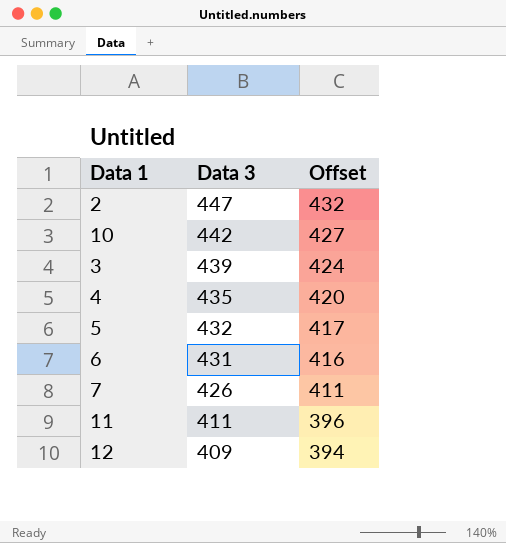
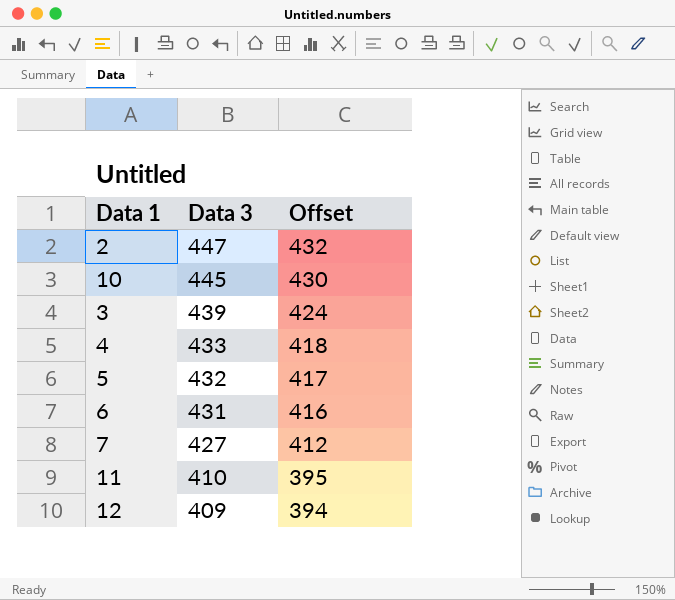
10 | Data 3: 442 -> 445
10 | Offset: 427 -> 430
4 | Data 3: 435 -> 433
4 | Offset: 420 -> 418
7 | Data 3: 426 -> 427
7 | Offset: 411 -> 412
11 | Data 3: 411 -> 410
11 | Offset: 396 -> 395

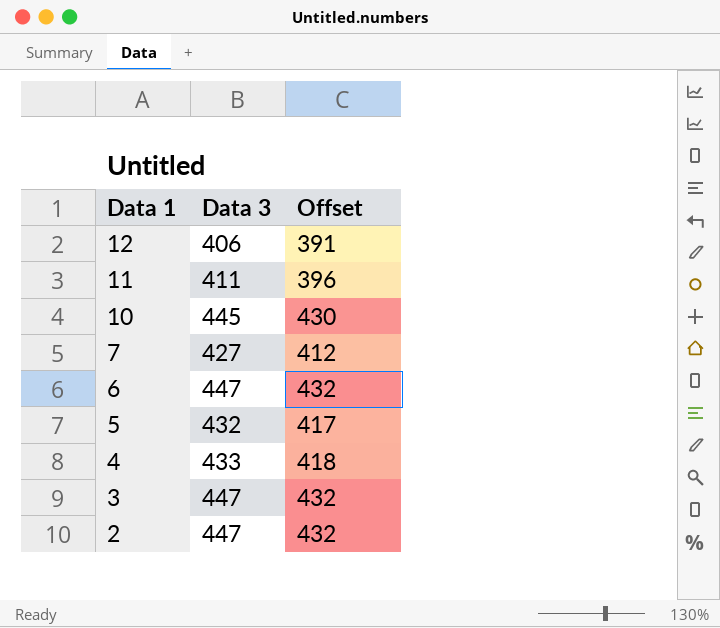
row order: Data 3 descending -> Data 1 descending
12 | Data 3: 409 -> 406
12 | Offset: 394 -> 391
11 | Data 3: 410 -> 411
11 | Offset: 395 -> 396
6 | Data 3: 431 -> 447
6 | Offset: 416 -> 432
3 | Data 3: 439 -> 447
3 | Offset: 424 -> 432

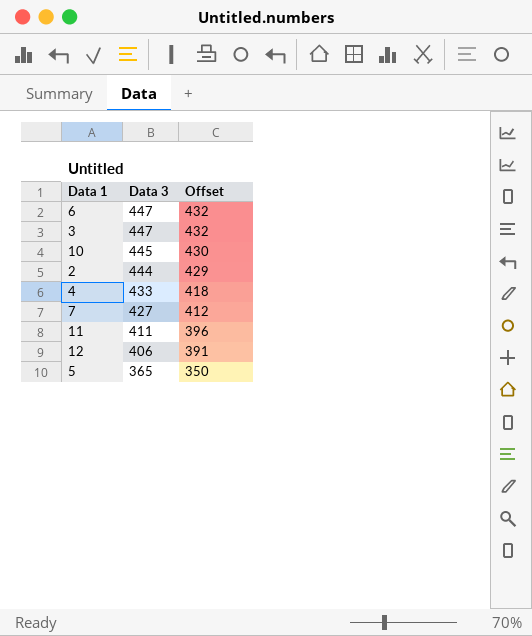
row order: Data 1 descending -> Data 3 descending
2 | Data 3: 447 -> 444
2 | Offset: 432 -> 429
5 | Data 3: 432 -> 365
5 | Offset: 417 -> 350

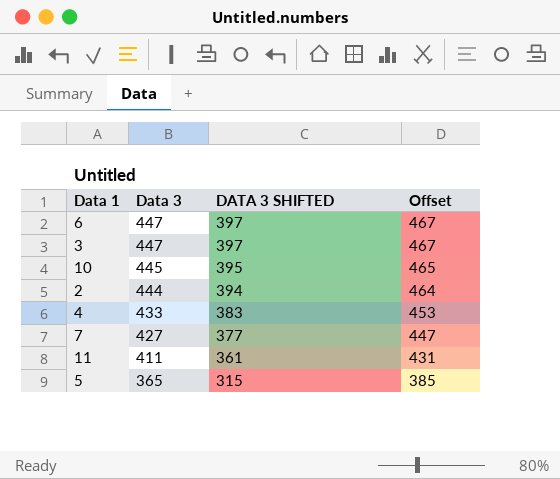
column DATA 3 SHIFTED | formula: none -> [Data 3] - 50
column Offset | formula: [Data 3] - 15 -> [Data 3] + 20
row 12: 406 | 391 -> none

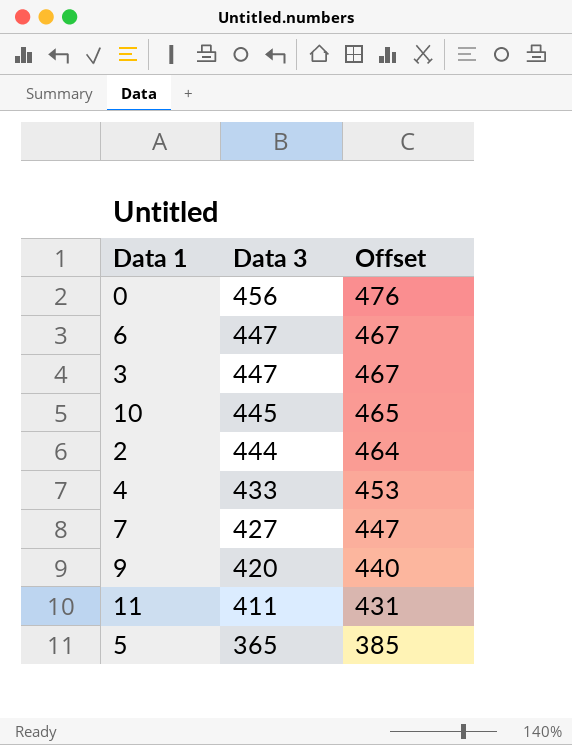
column DATA 3 SHIFTED | formula: [Data 3] - 50 -> none
row 0: none -> 456 | 476
row 9: none -> 420 | 440

